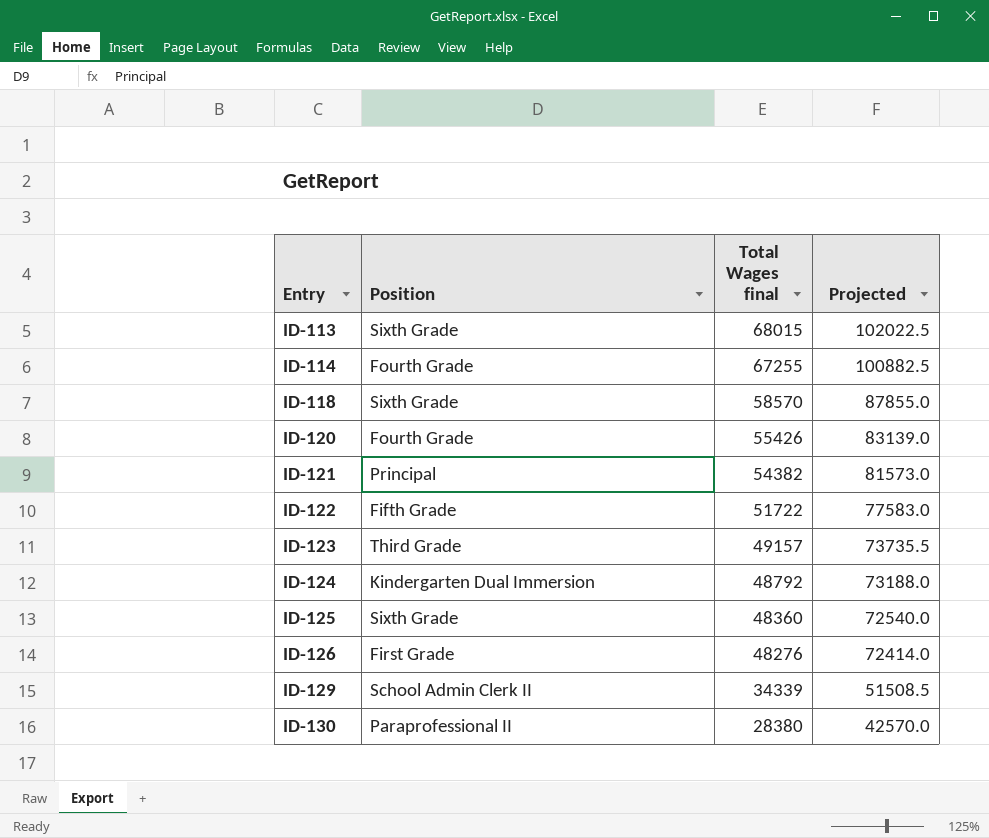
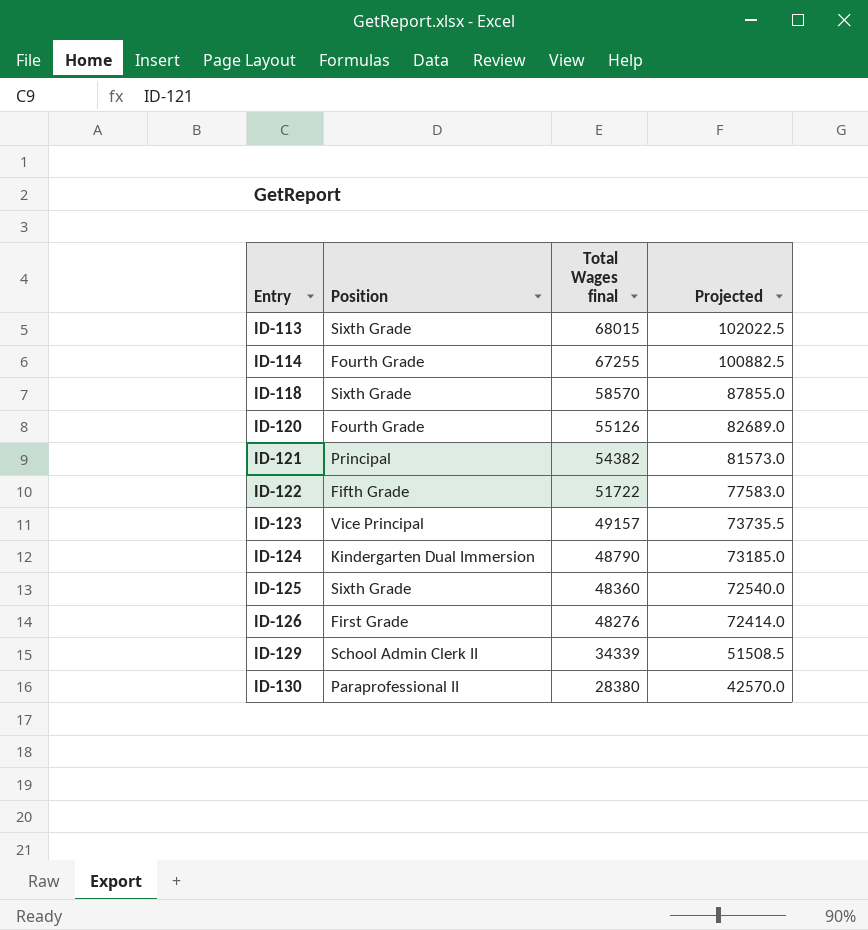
ID-120 | Total Wages final: 55426 -> 55126
ID-120 | Projected: 83139.0 -> 82689.0
ID-123 | Position: Third Grade -> Vice Principal
ID-124 | Total Wages final: 48792 -> 48790
ID-124 | Projected: 73188.0 -> 73185.0

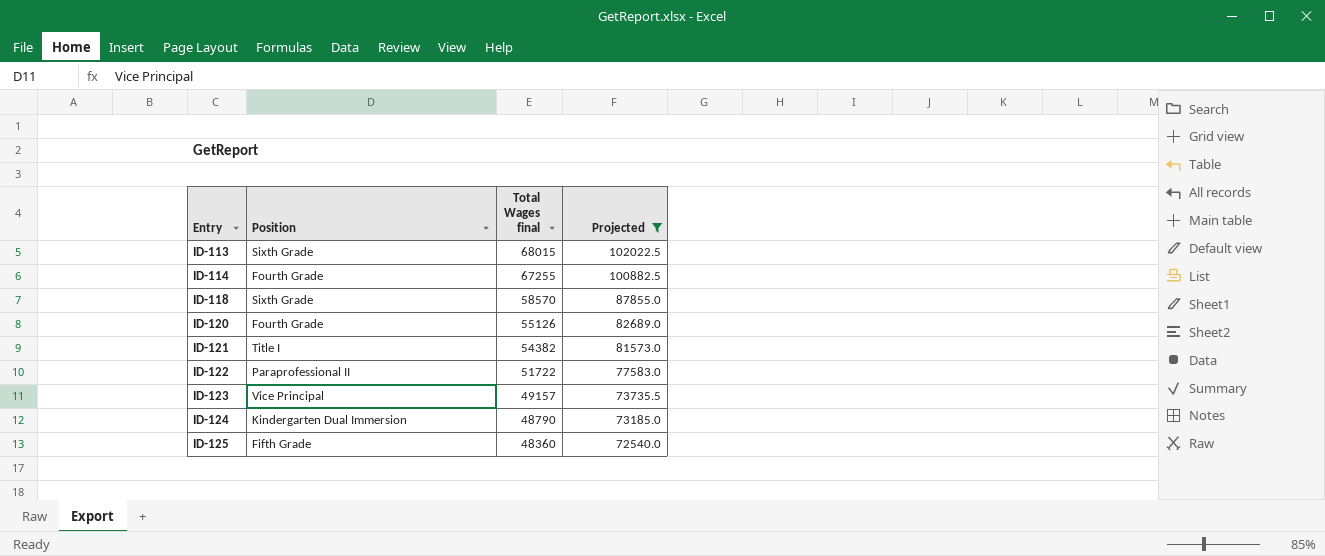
filter: none -> Projected >= 72540.0
ID-121 | Position: Principal -> Title I
ID-122 | Position: Fifth Grade -> Paraprofessional II
ID-125 | Position: Sixth Grade -> Fifth Grade

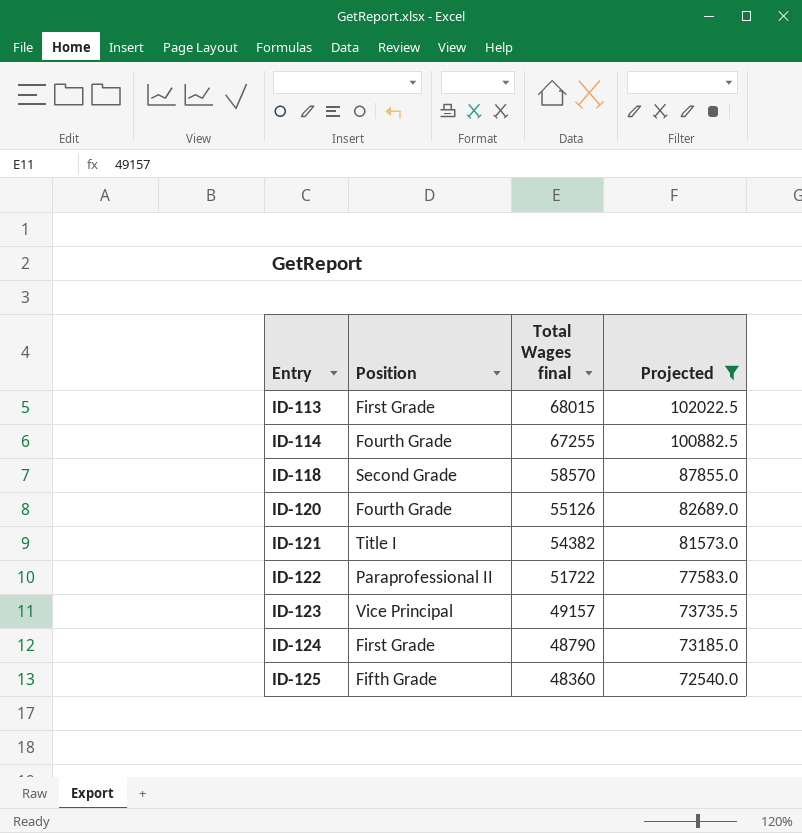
ID-113 | Position: Sixth Grade -> First Grade
ID-118 | Position: Sixth Grade -> Second Grade
ID-124 | Position: Kindergarten Dual Immersion -> First Grade

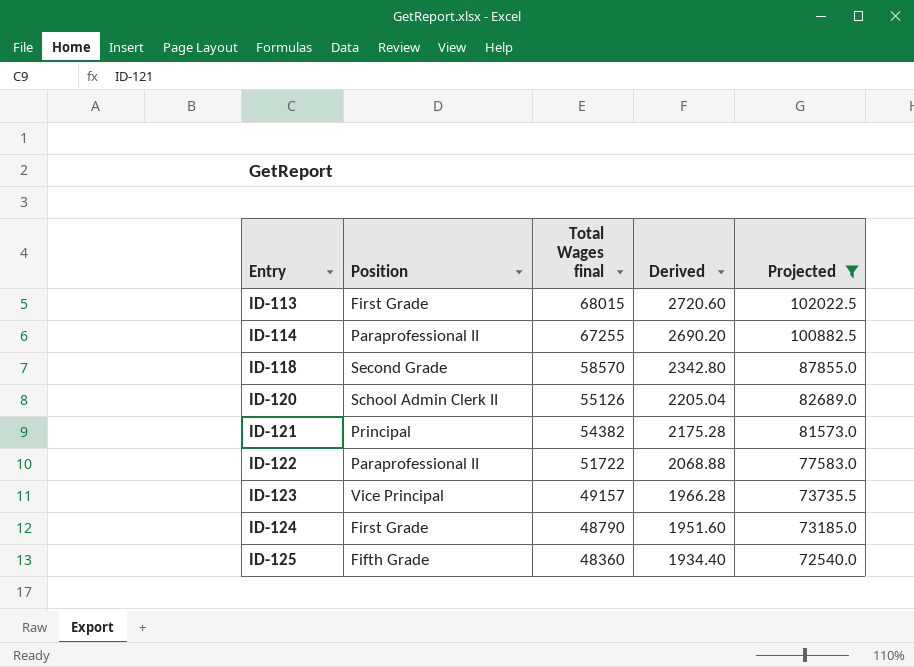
column Derived | formula: none -> [Total Wages final] * 0.04
ID-114 | Position: Fourth Grade -> Paraprofessional II
ID-120 | Position: Fourth Grade -> School Admin Clerk II
ID-121 | Position: Title I -> Principal

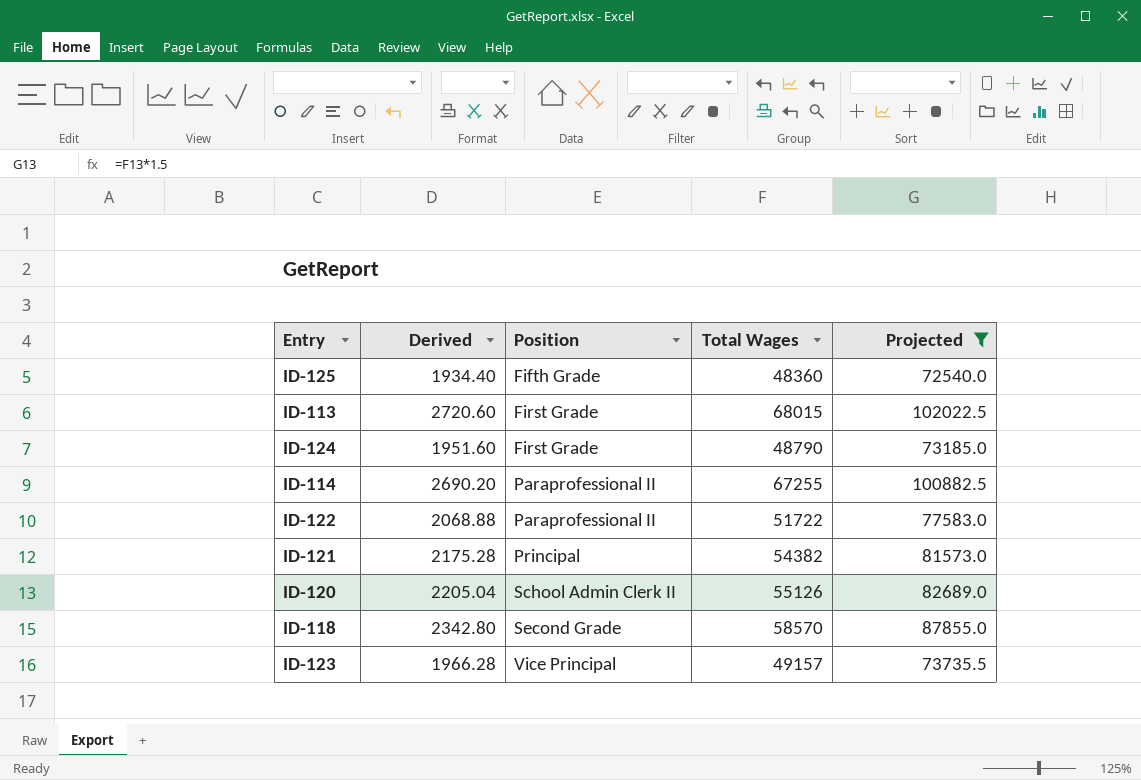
row order: Entry ascending -> Position ascending
column Derived | position: 4 -> 2
column name: Total Wages final -> Total Wages

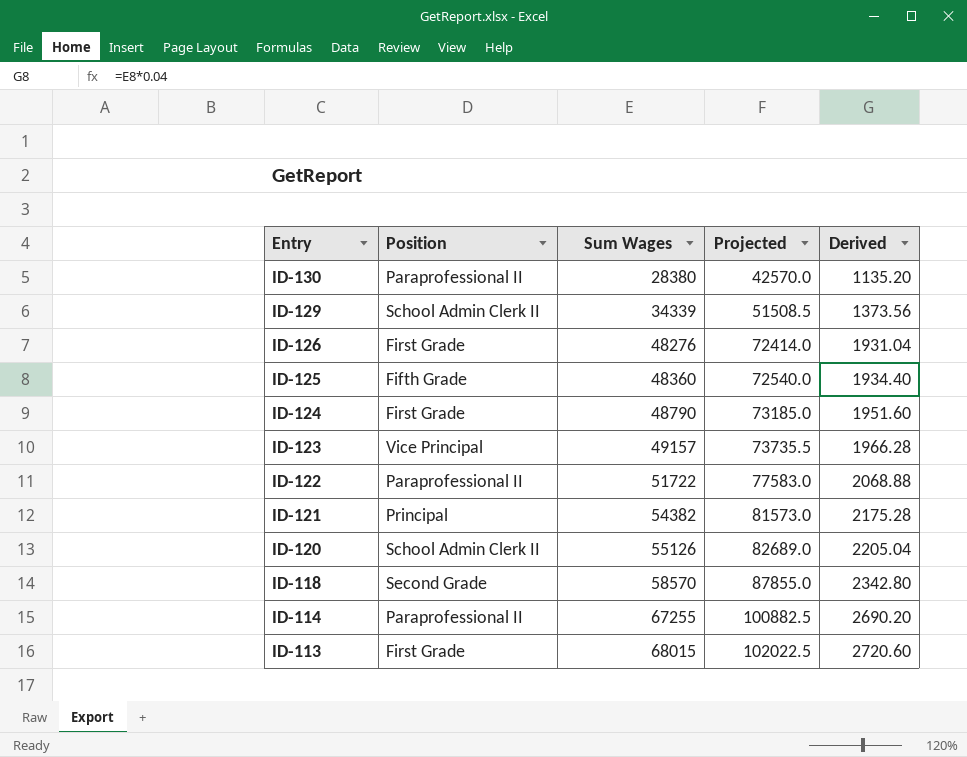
filter: Projected >= 72540.0 -> none
row order: Position ascending -> Entry descending
column name: Total Wages -> Sum Wages
column Derived | position: 2 -> 5

